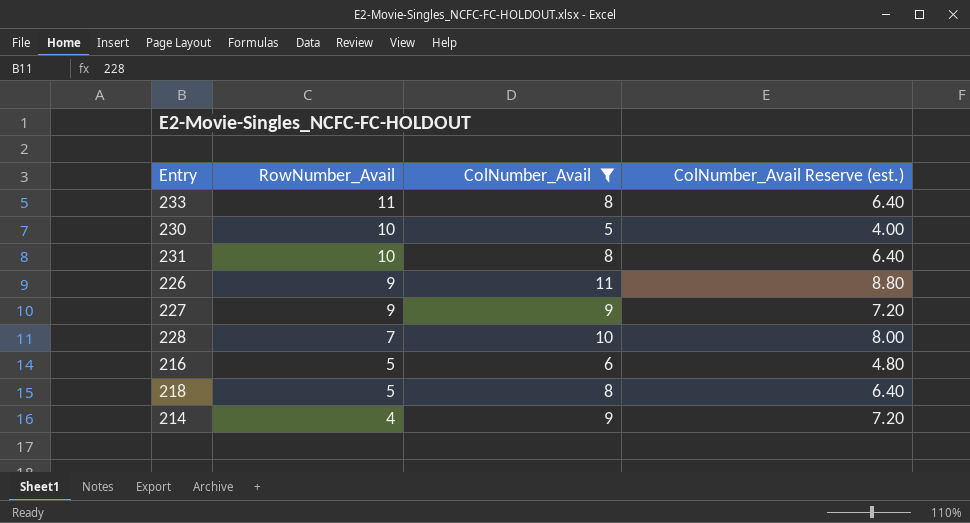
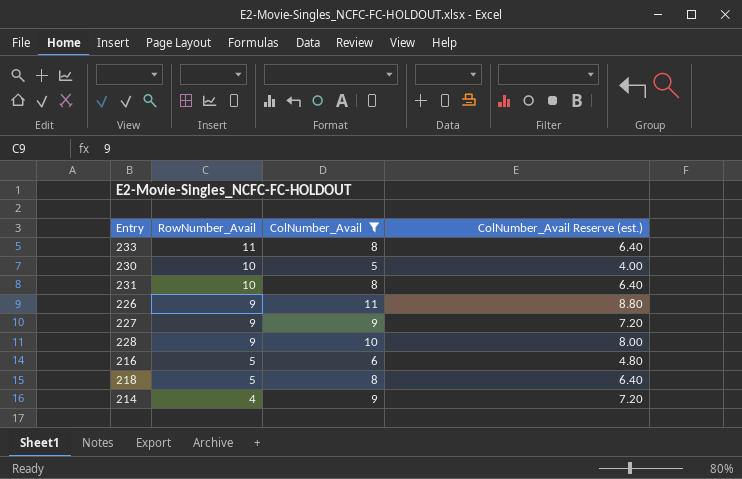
228 | RowNumber_Avail: 7 -> 9

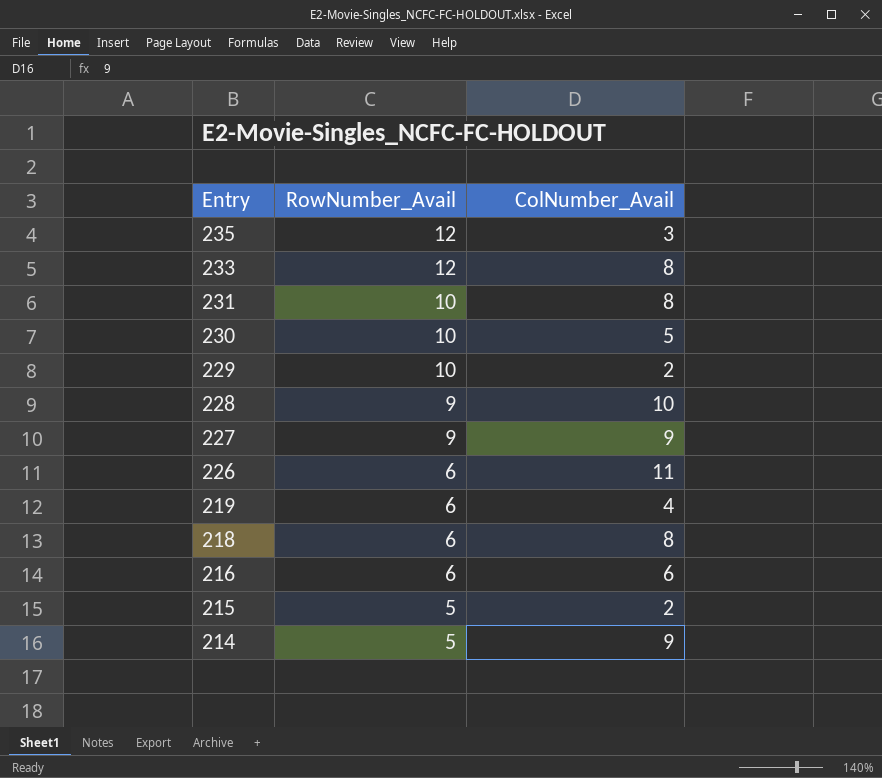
filter: ColNumber_Avail >= 5 -> none
row order: RowNumber_Avail descending -> Entry descending
column ColNumber_Avail Reserve (est.) | formula: [ColNumber_Avail] * 0.8 -> none
233 | RowNumber_Avail: 11 -> 12
226 | RowNumber_Avail: 9 -> 6
218 | RowNumber_Avail: 5 -> 6
216 | RowNumber_Avail: 5 -> 6
214 | RowNumber_Avail: 4 -> 5

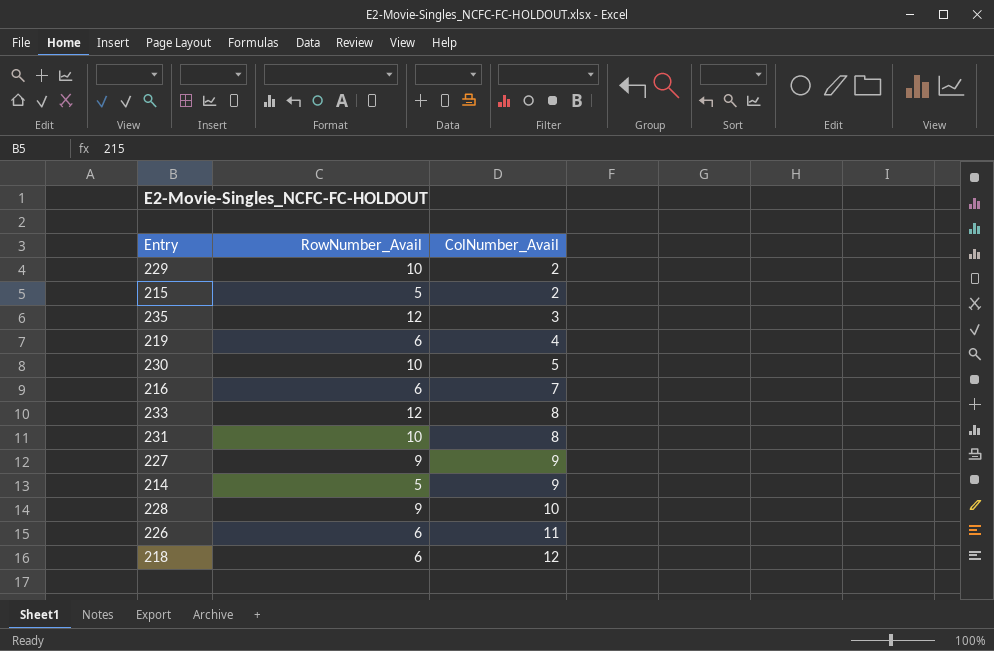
row order: Entry descending -> ColNumber_Avail ascending
216 | ColNumber_Avail: 6 -> 7
218 | ColNumber_Avail: 8 -> 12

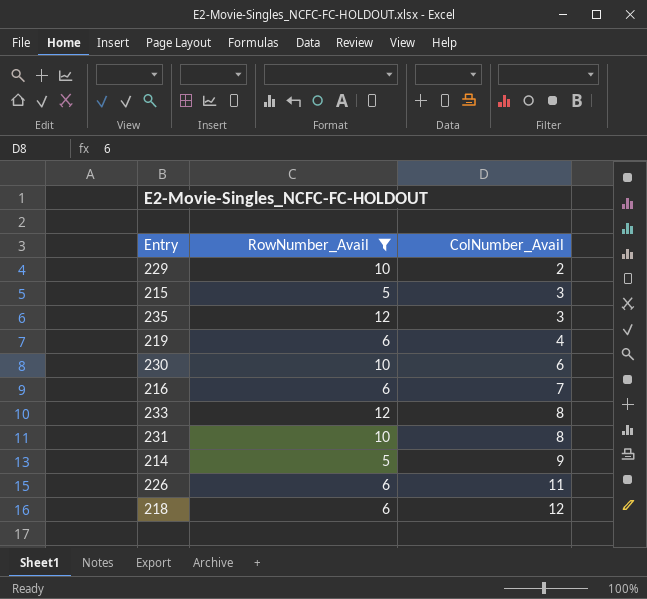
filter: none -> RowNumber_Avail != 9
215 | ColNumber_Avail: 2 -> 3
230 | ColNumber_Avail: 5 -> 6

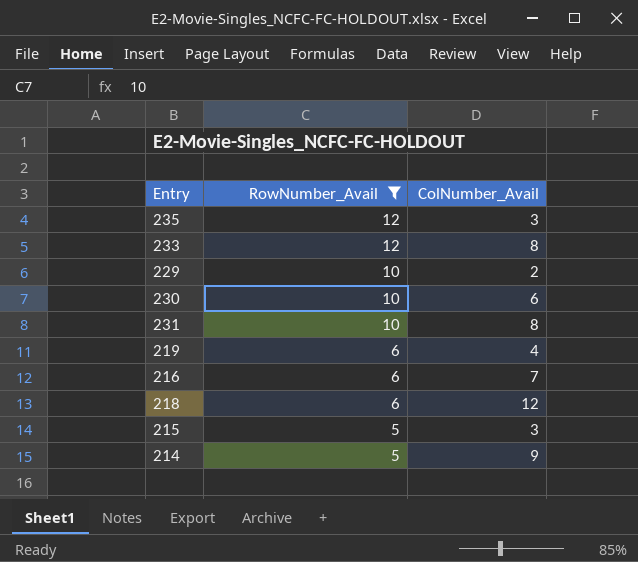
row order: ColNumber_Avail ascending -> RowNumber_Avail descending
row 226: 6 | 11 -> none

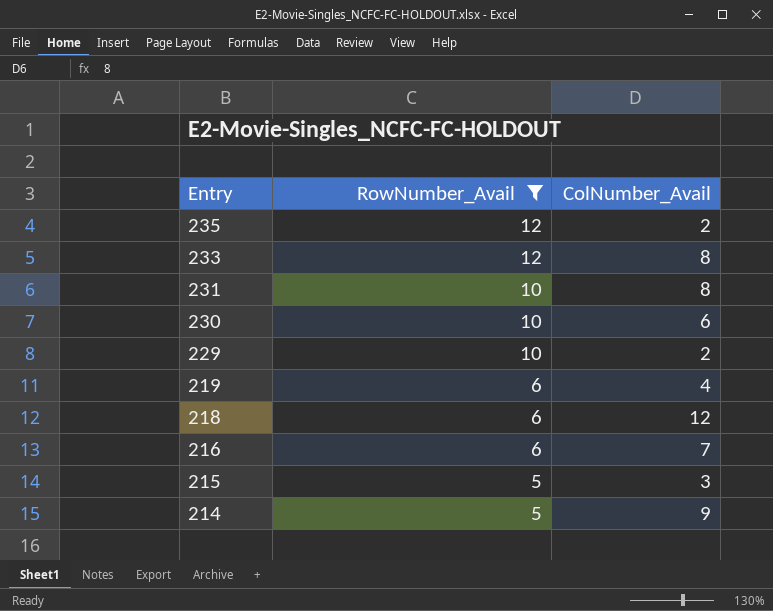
row order: RowNumber_Avail descending -> Entry descending
235 | ColNumber_Avail: 3 -> 2

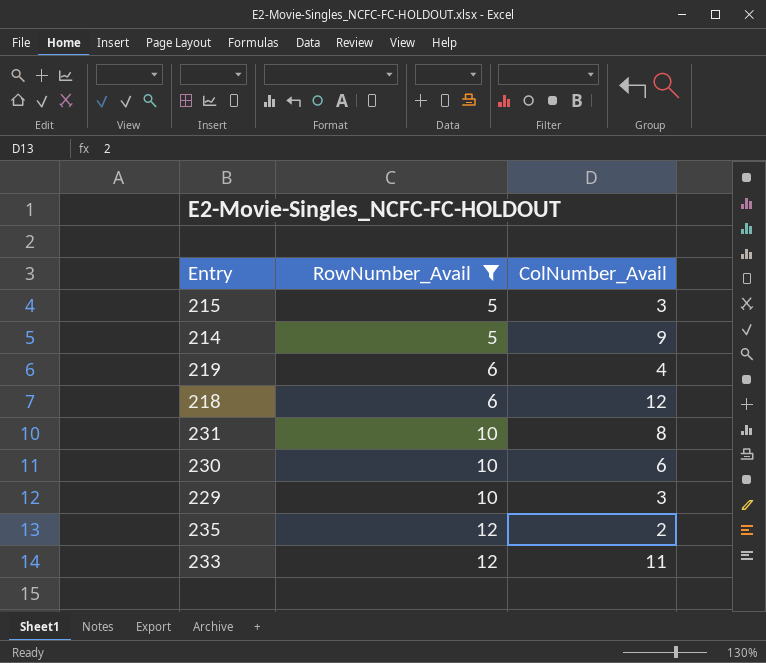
row order: Entry descending -> RowNumber_Avail ascending
row 216: 6 | 7 -> none
229 | ColNumber_Avail: 2 -> 3
233 | ColNumber_Avail: 8 -> 11

